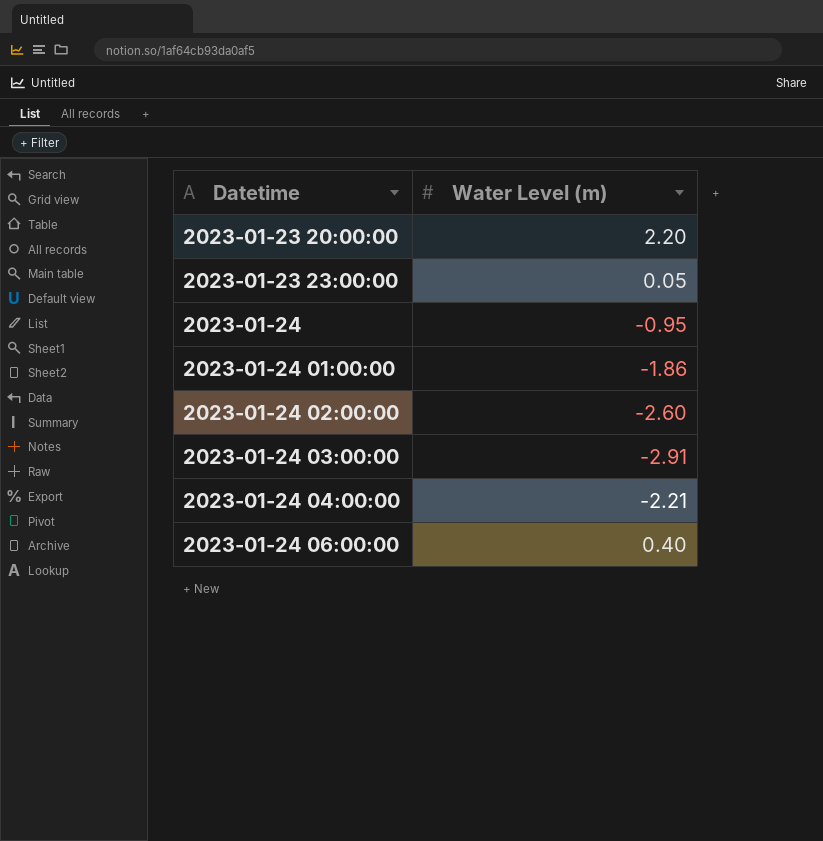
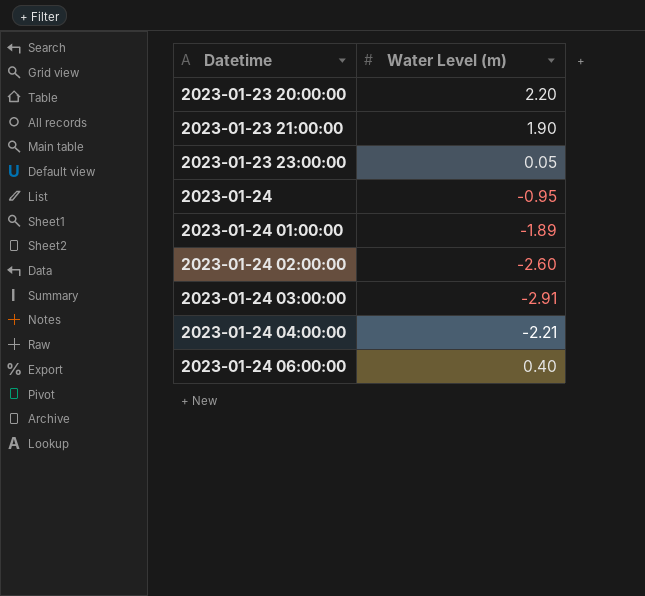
row 2023-01-23 21:00:00: none -> 1.90
2023-01-24 01:00:00 | Water Level (m): -1.86 -> -1.89

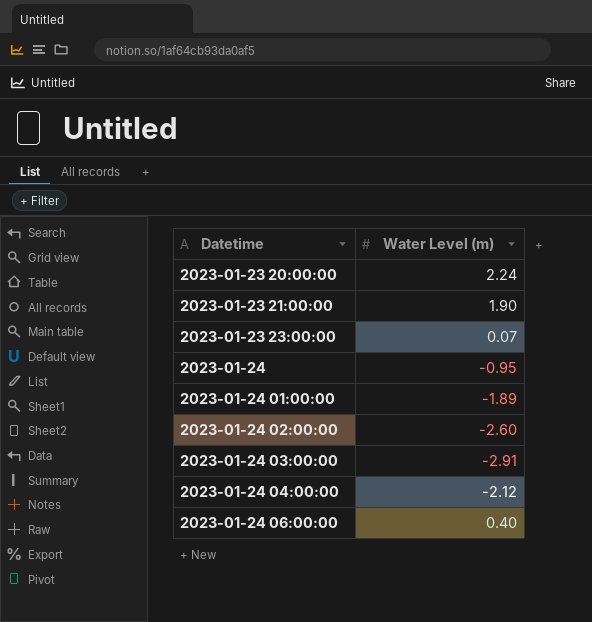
2023-01-23 20:00:00 | Water Level (m): 2.20 -> 2.24
2023-01-23 23:00:00 | Water Level (m): 0.05 -> 0.07
2023-01-24 04:00:00 | Water Level (m): -2.21 -> -2.12

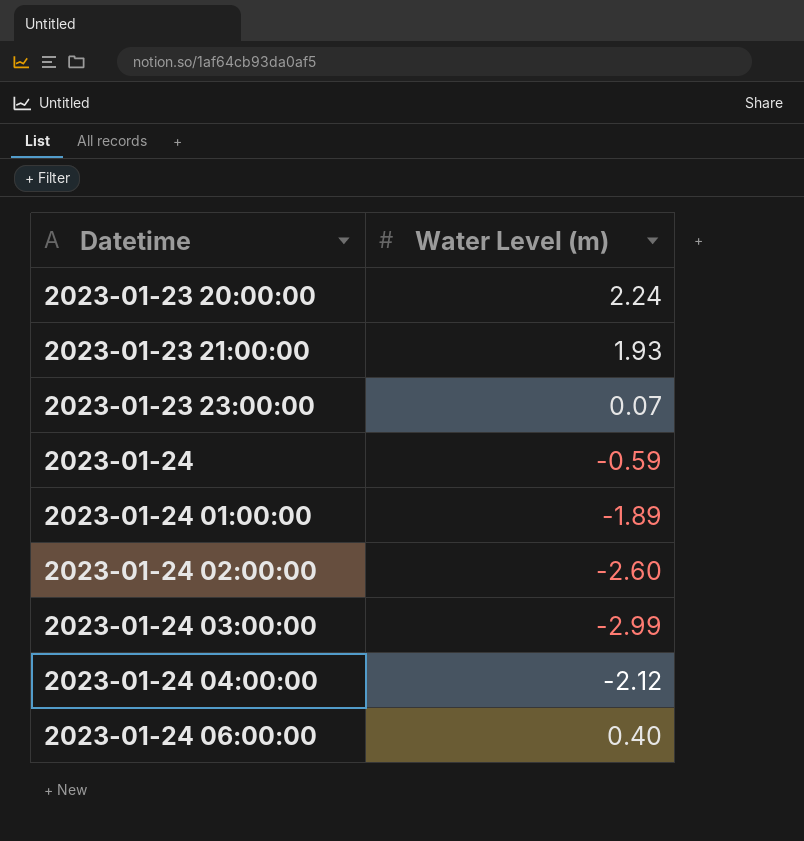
2023-01-23 21:00:00 | Water Level (m): 1.90 -> 1.93
2023-01-24 | Water Level (m): -0.95 -> -0.59
2023-01-24 03:00:00 | Water Level (m): -2.91 -> -2.99

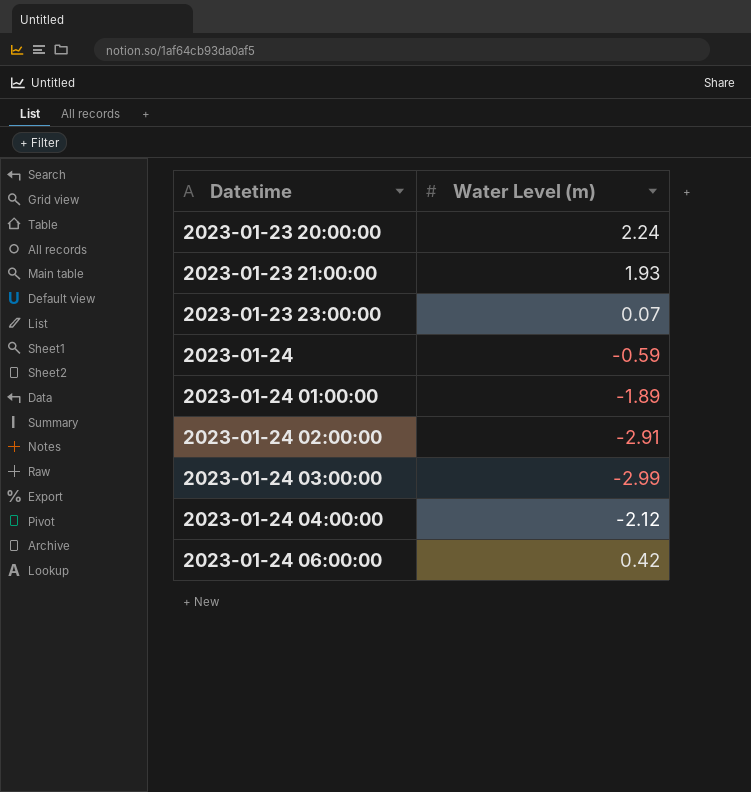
2023-01-24 02:00:00 | Water Level (m): -2.60 -> -2.91
2023-01-24 06:00:00 | Water Level (m): 0.40 -> 0.42

